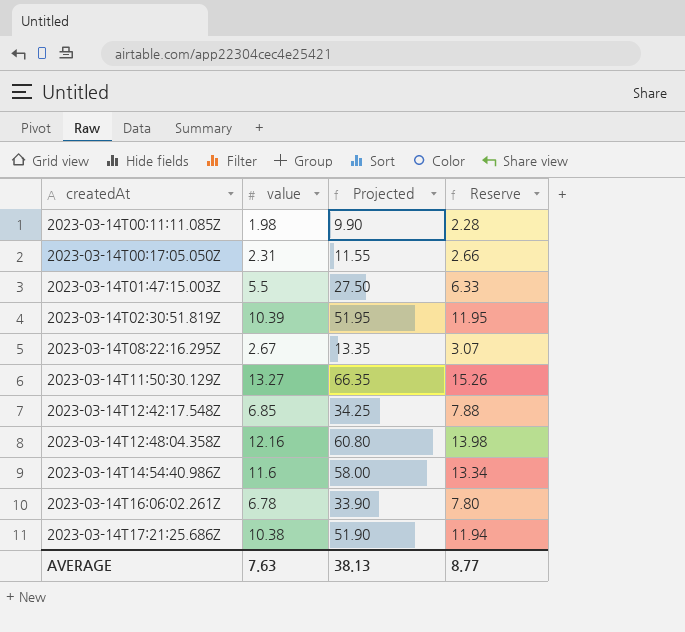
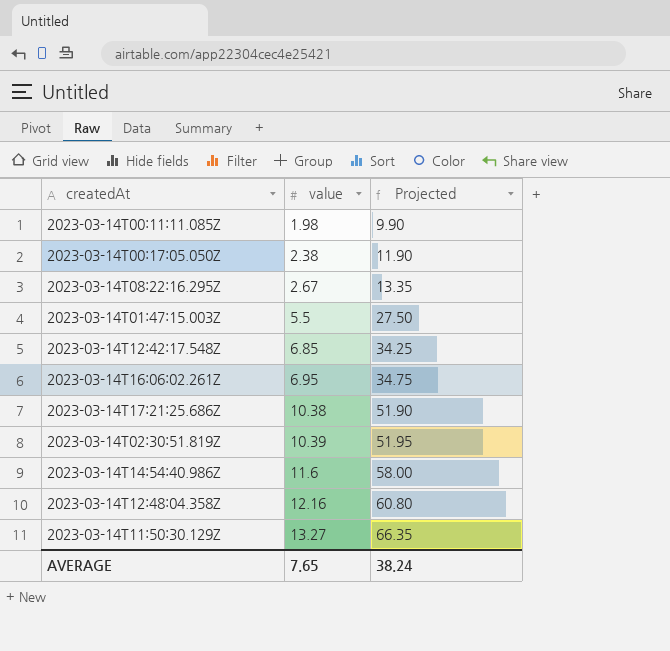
row order: createdAt ascending -> value ascending
column Reserve | formula: [value] * 1.15 -> none
2023-03-14T00:17:05.050Z | value: 2.31 -> 2.38
2023-03-14T00:17:05.050Z | Projected: 11.55 -> 11.90
2023-03-14T16:06:02.261Z | value: 6.78 -> 6.95
2023-03-14T16:06:02.261Z | Projected: 33.90 -> 34.75
AVERAGE | value: 7.63 -> 7.65
AVERAGE | Projected: 38.13 -> 38.24

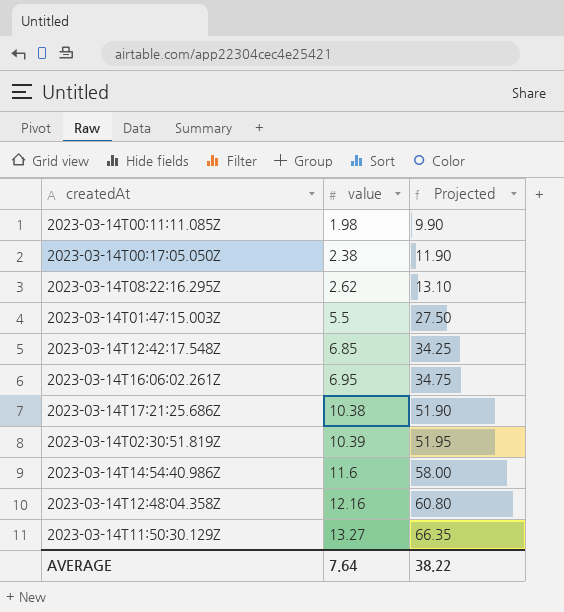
2023-03-14T08:22:16.295Z | value: 2.67 -> 2.62
2023-03-14T08:22:16.295Z | Projected: 13.35 -> 13.10
AVERAGE | value: 7.65 -> 7.64
AVERAGE | Projected: 38.24 -> 38.22

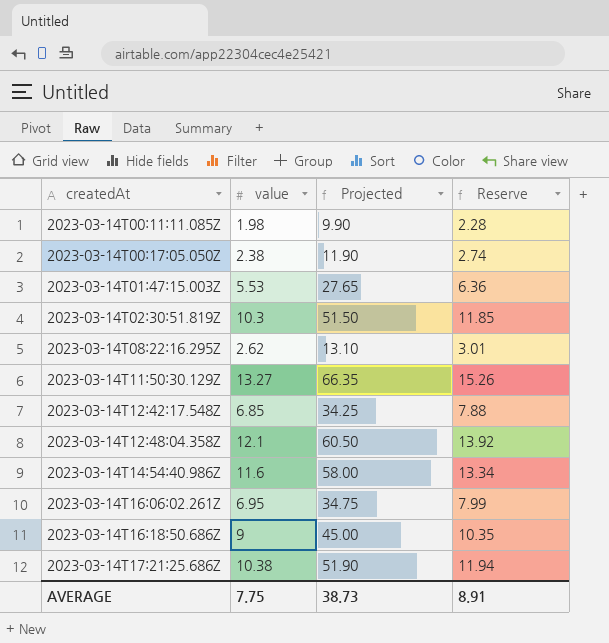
row order: value ascending -> createdAt ascending
column Reserve | formula: none -> [value] * 1.15
2023-03-14T01:47:15.003Z | value: 5.5 -> 5.53
2023-03-14T01:47:15.003Z | Projected: 27.50 -> 27.65
2023-03-14T02:30:51.819Z | value: 10.39 -> 10.3
2023-03-14T02:30:51.819Z | Projected: 51.95 -> 51.50
2023-03-14T12:48:04.358Z | value: 12.16 -> 12.1
2023-03-14T12:48:04.358Z | Projected: 60.80 -> 60.50
row 2023-03-14T16:18:50.686Z: none -> 9 | 45.00 | 10.35
AVERAGE | value: 7.64 -> 7.75
AVERAGE | Projected: 38.22 -> 38.73

